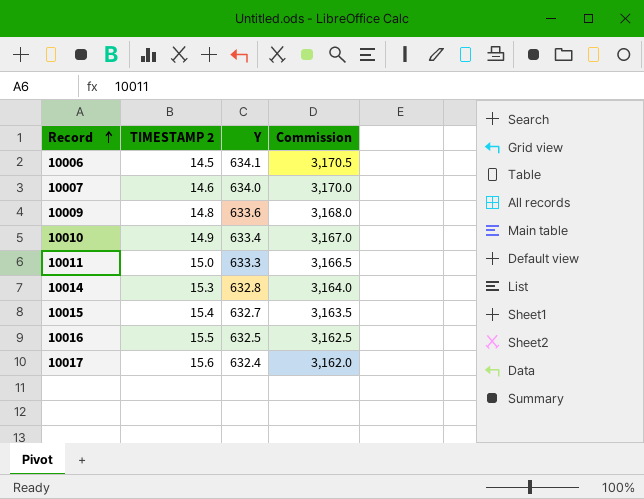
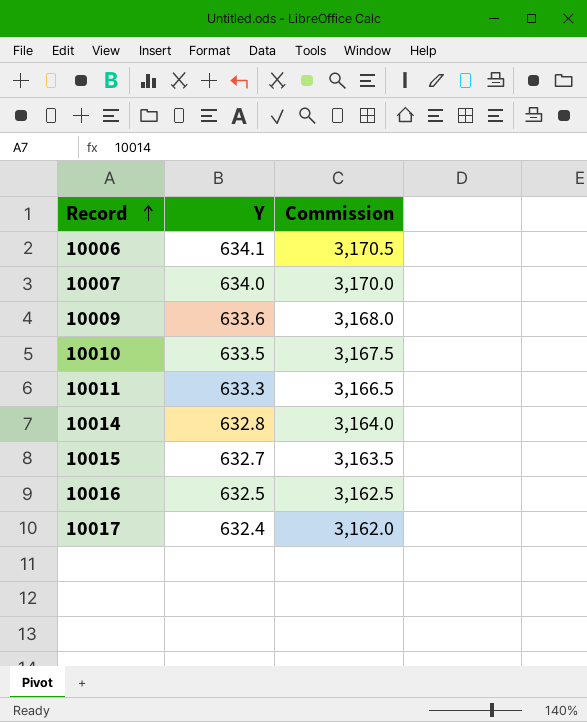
column TIMESTAMP 2 | position: 2 -> none
10010 | Y: 633.4 -> 633.5
10010 | Commission: 3,167.0 -> 3,167.5

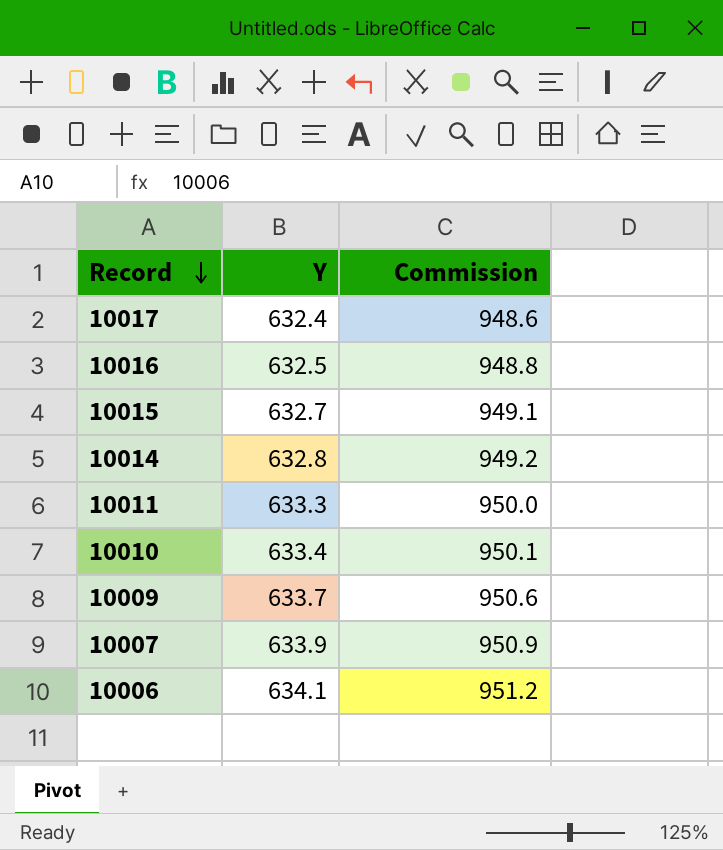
row order: Record ascending -> Record descending
column Commission | formula: [Y] * 5 -> [Y] * 1.5
10010 | Y: 633.5 -> 633.4
10009 | Y: 633.6 -> 633.7
10007 | Y: 634.0 -> 633.9

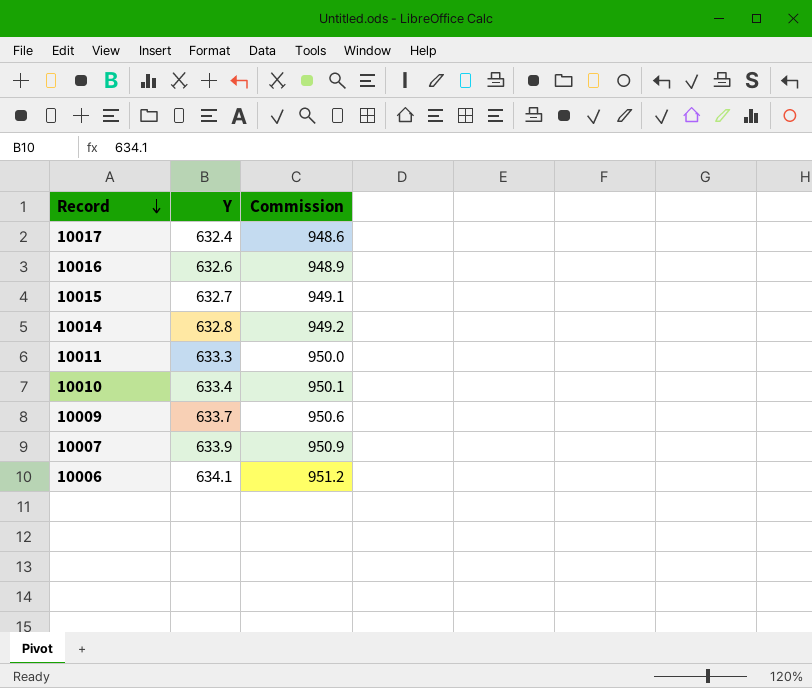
10016 | Y: 632.5 -> 632.6
10016 | Commission: 948.8 -> 948.9

